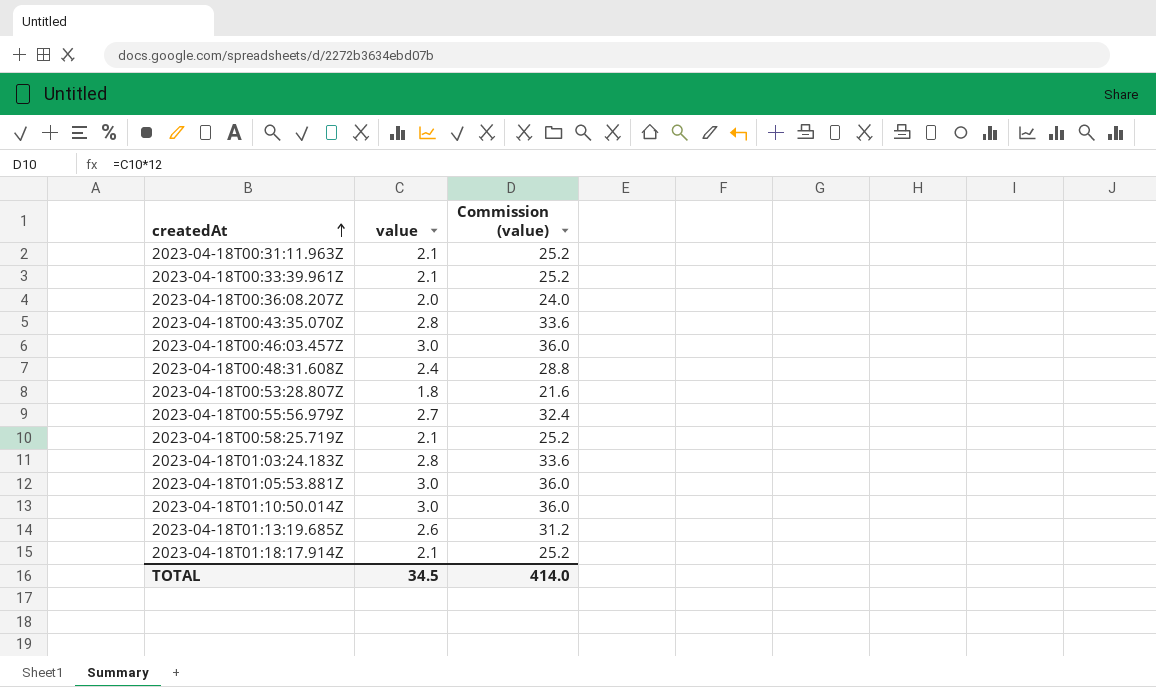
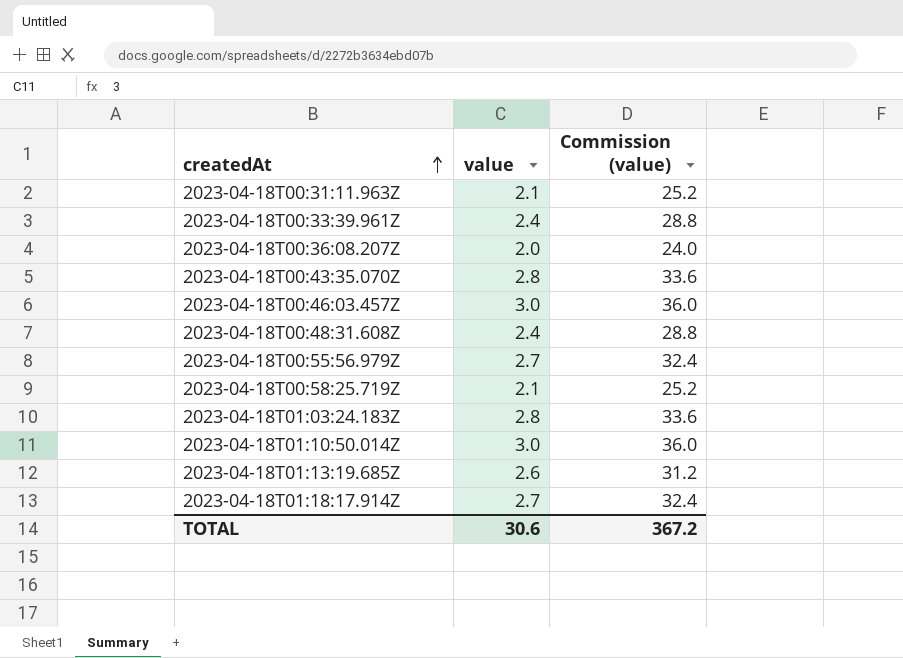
row 2023-04-18T00:53:28.807Z: 1.8 | 21.6 -> none
row 2023-04-18T01:05:53.881Z: 3.0 | 36.0 -> none
2023-04-18T00:33:39.961Z | value: 2.1 -> 2.4
2023-04-18T00:33:39.961Z | Commission (value): 25.2 -> 28.8
2023-04-18T01:18:17.914Z | value: 2.1 -> 2.7
2023-04-18T01:18:17.914Z | Commission (value): 25.2 -> 32.4
TOTAL | value: 34.5 -> 30.6
TOTAL | Commission (value): 414.0 -> 367.2

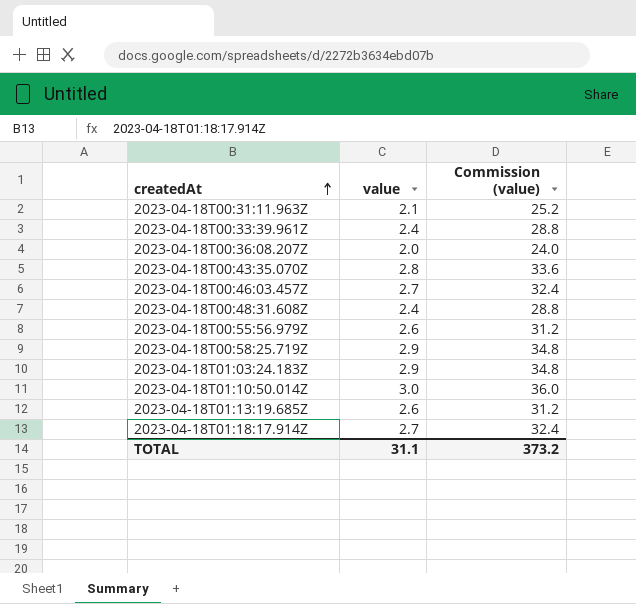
2023-04-18T00:46:03.457Z | value: 3.0 -> 2.7
2023-04-18T00:46:03.457Z | Commission (value): 36.0 -> 32.4
2023-04-18T00:55:56.979Z | value: 2.7 -> 2.6
2023-04-18T00:55:56.979Z | Commission (value): 32.4 -> 31.2
2023-04-18T00:58:25.719Z | value: 2.1 -> 2.9
2023-04-18T00:58:25.719Z | Commission (value): 25.2 -> 34.8
2023-04-18T01:03:24.183Z | value: 2.8 -> 2.9
2023-04-18T01:03:24.183Z | Commission (value): 33.6 -> 34.8
TOTAL | value: 30.6 -> 31.1
TOTAL | Commission (value): 367.2 -> 373.2

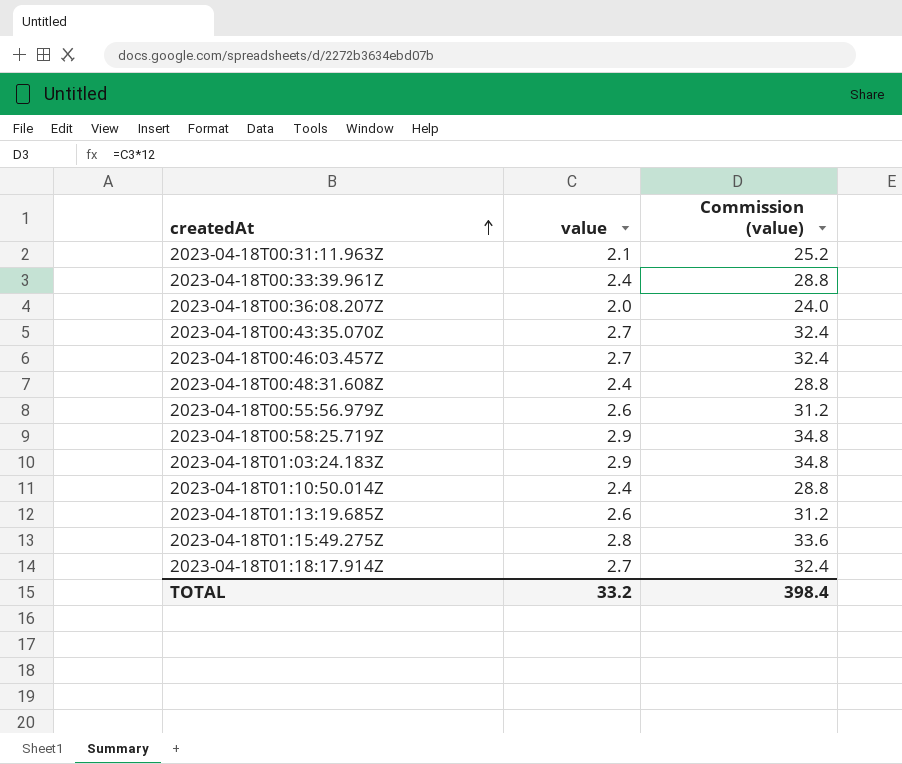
2023-04-18T00:43:35.070Z | value: 2.8 -> 2.7
2023-04-18T00:43:35.070Z | Commission (value): 33.6 -> 32.4
2023-04-18T01:10:50.014Z | value: 3.0 -> 2.4
2023-04-18T01:10:50.014Z | Commission (value): 36.0 -> 28.8
row 2023-04-18T01:15:49.275Z: none -> 2.8 | 33.6
TOTAL | value: 31.1 -> 33.2
TOTAL | Commission (value): 373.2 -> 398.4

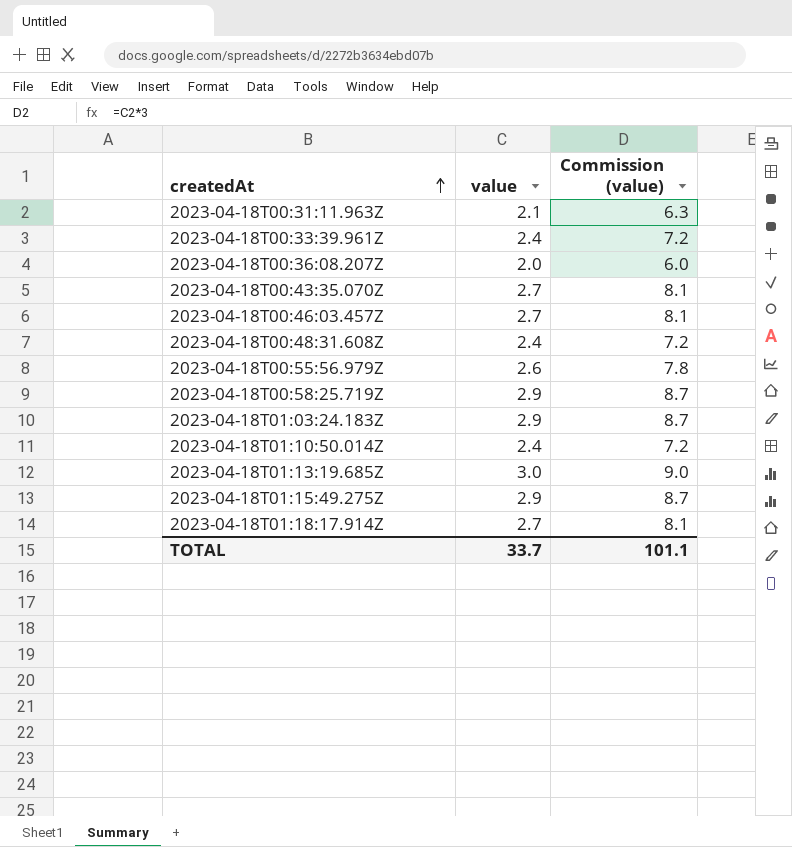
column Commission (value) | formula: [value] * 12 -> [value] * 3
2023-04-18T01:13:19.685Z | value: 2.6 -> 3.0
2023-04-18T01:15:49.275Z | value: 2.8 -> 2.9
TOTAL | value: 33.2 -> 33.7
TOTAL | Commission (value): 398.4 -> 101.1

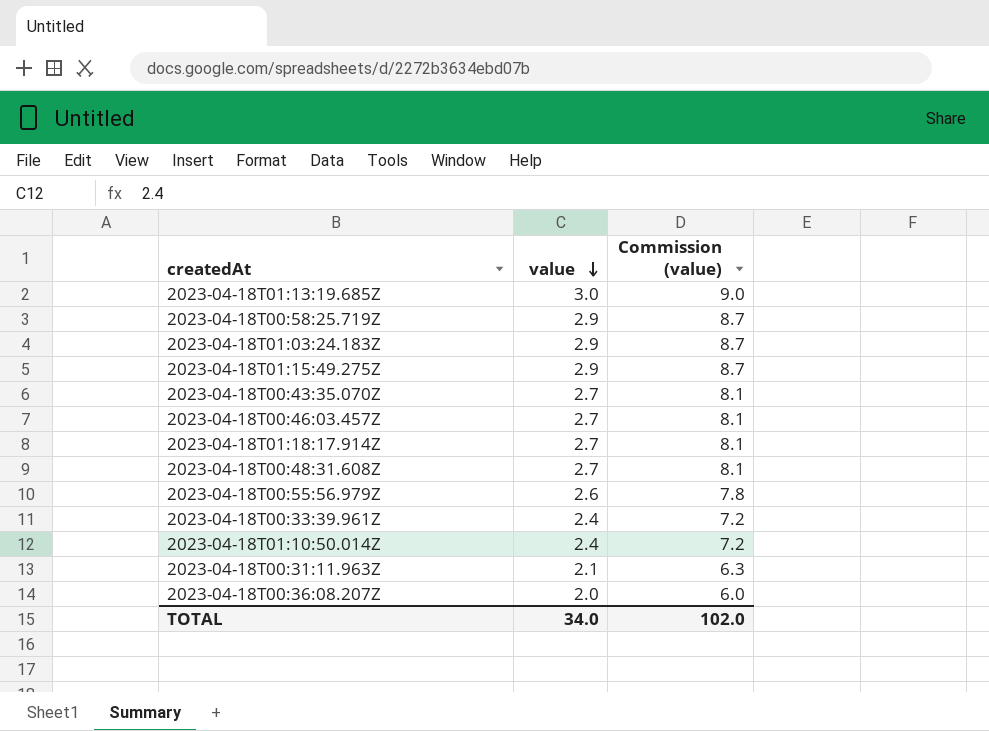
row order: createdAt ascending -> value descending
2023-04-18T00:48:31.608Z | value: 2.4 -> 2.7
2023-04-18T00:48:31.608Z | Commission (value): 7.2 -> 8.1
TOTAL | value: 33.7 -> 34.0
TOTAL | Commission (value): 101.1 -> 102.0

